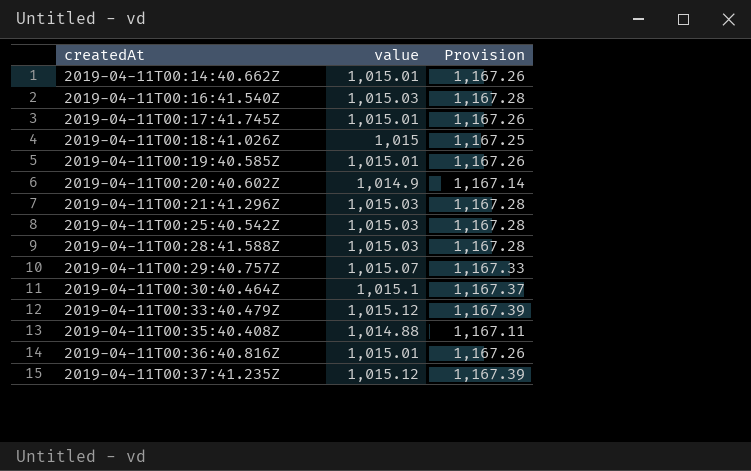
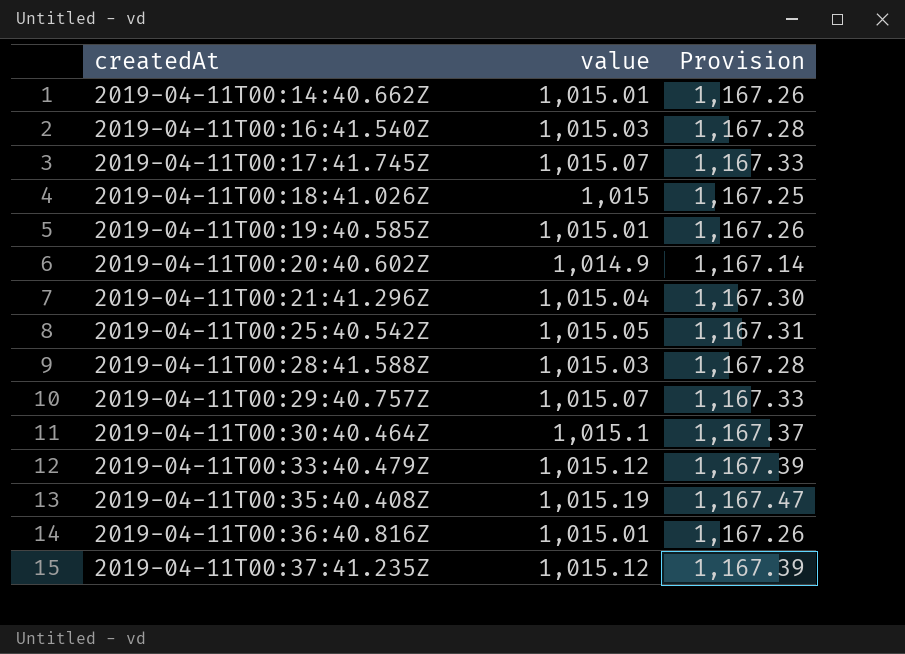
2019-04-11T00:17:41.745Z | value: 1,015.01 -> 1,015.07
2019-04-11T00:17:41.745Z | Provision: 1,167.26 -> 1,167.33
2019-04-11T00:21:41.296Z | value: 1,015.03 -> 1,015.04
2019-04-11T00:21:41.296Z | Provision: 1,167.28 -> 1,167.30
2019-04-11T00:25:40.542Z | value: 1,015.03 -> 1,015.05
2019-04-11T00:25:40.542Z | Provision: 1,167.28 -> 1,167.31
2019-04-11T00:35:40.408Z | value: 1,014.88 -> 1,015.19
2019-04-11T00:35:40.408Z | Provision: 1,167.11 -> 1,167.47

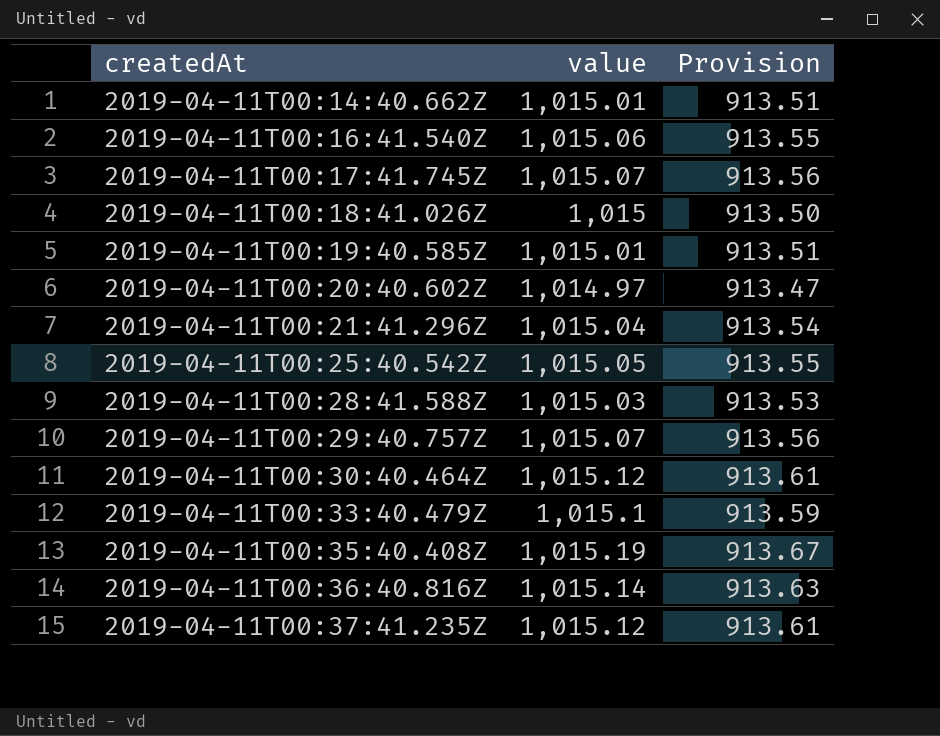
column Provision | formula: [value] * 1.15 -> [value] * 0.9
2019-04-11T00:16:41.540Z | value: 1,015.03 -> 1,015.06
2019-04-11T00:20:40.602Z | value: 1,014.9 -> 1,014.97
2019-04-11T00:30:40.464Z | value: 1,015.1 -> 1,015.12
2019-04-11T00:33:40.479Z | value: 1,015.12 -> 1,015.1
2019-04-11T00:36:40.816Z | value: 1,015.01 -> 1,015.14

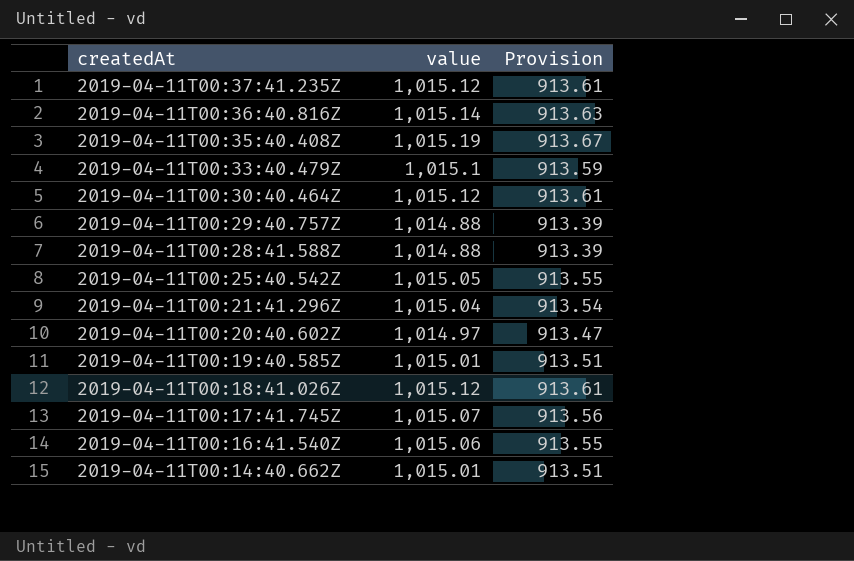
row order: createdAt ascending -> createdAt descending
2019-04-11T00:29:40.757Z | value: 1,015.07 -> 1,014.88
2019-04-11T00:29:40.757Z | Provision: 913.56 -> 913.39
2019-04-11T00:28:41.588Z | value: 1,015.03 -> 1,014.88
2019-04-11T00:28:41.588Z | Provision: 913.53 -> 913.39
2019-04-11T00:18:41.026Z | value: 1,015 -> 1,015.12
2019-04-11T00:18:41.026Z | Provision: 913.50 -> 913.61

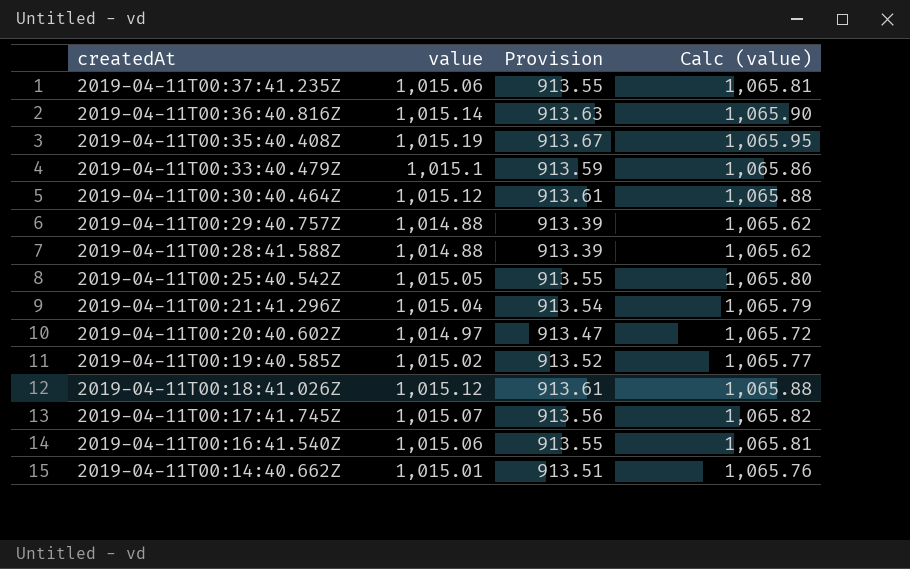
column Calc (value) | formula: none -> [value] * 1.05
2019-04-11T00:37:41.235Z | value: 1,015.12 -> 1,015.06
2019-04-11T00:37:41.235Z | Provision: 913.61 -> 913.55
2019-04-11T00:19:40.585Z | value: 1,015.01 -> 1,015.02
2019-04-11T00:19:40.585Z | Provision: 913.51 -> 913.52

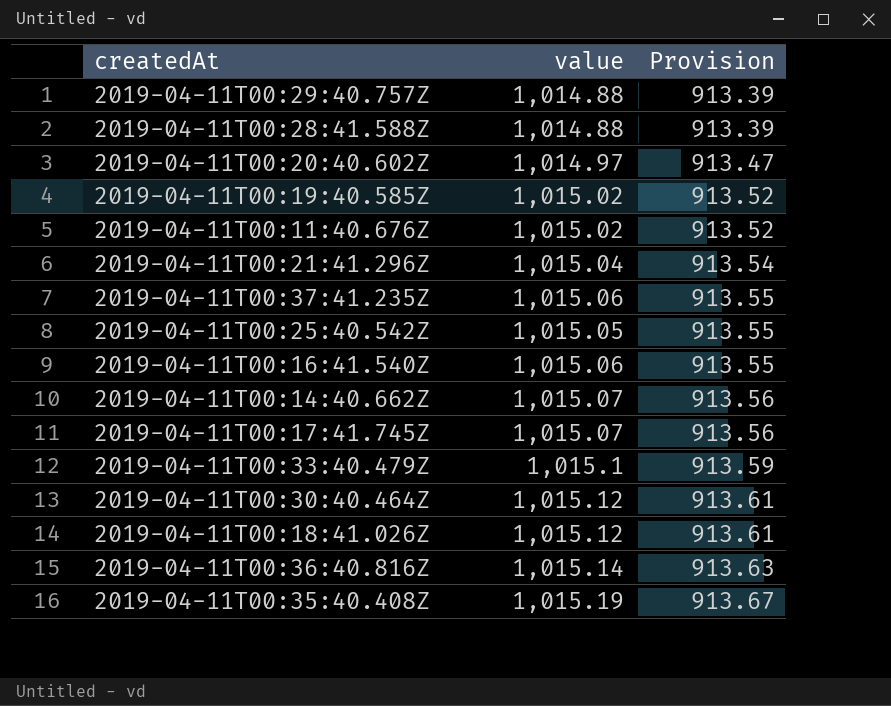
row order: createdAt descending -> Provision ascending
column Calc (value) | formula: [value] * 1.05 -> none
row 2019-04-11T00:11:40.676Z: none -> 1,015.02 | 913.52
2019-04-11T00:14:40.662Z | value: 1,015.01 -> 1,015.07
2019-04-11T00:14:40.662Z | Provision: 913.51 -> 913.56

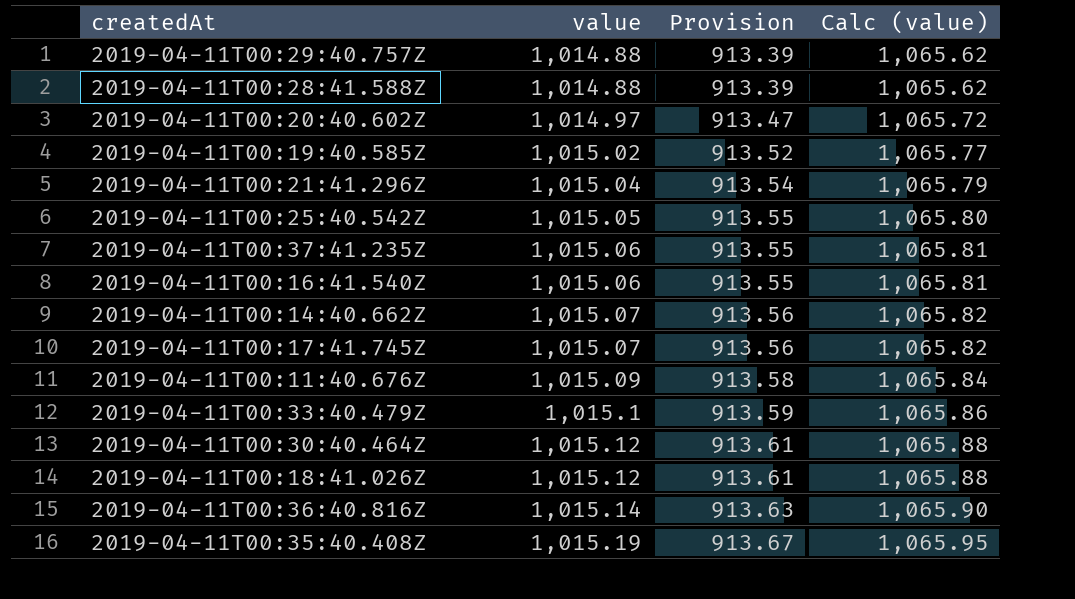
row order: Provision ascending -> value ascending
column Calc (value) | formula: none -> [value] * 1.05
2019-04-11T00:11:40.676Z | value: 1,015.02 -> 1,015.09
2019-04-11T00:11:40.676Z | Provision: 913.52 -> 913.58

